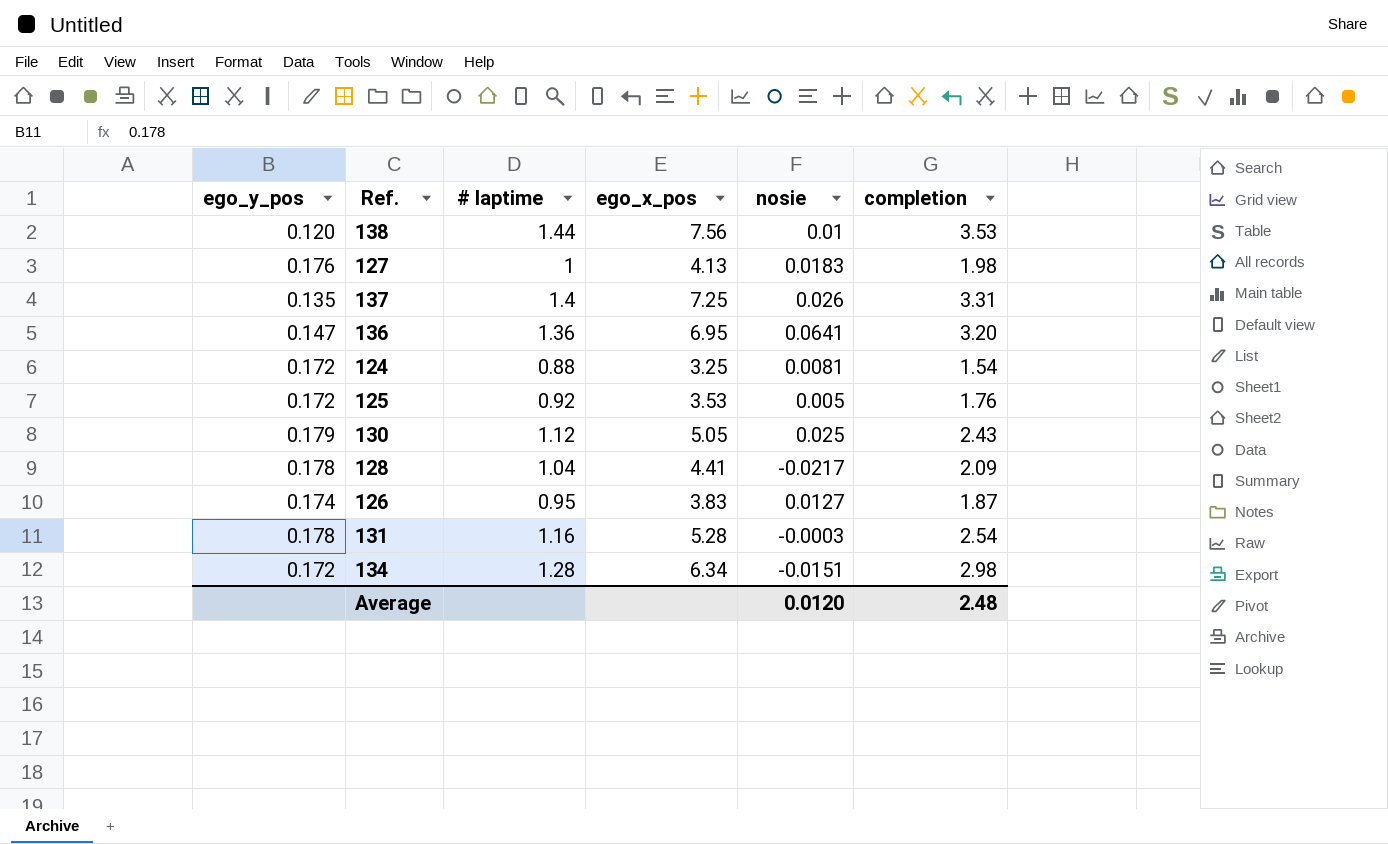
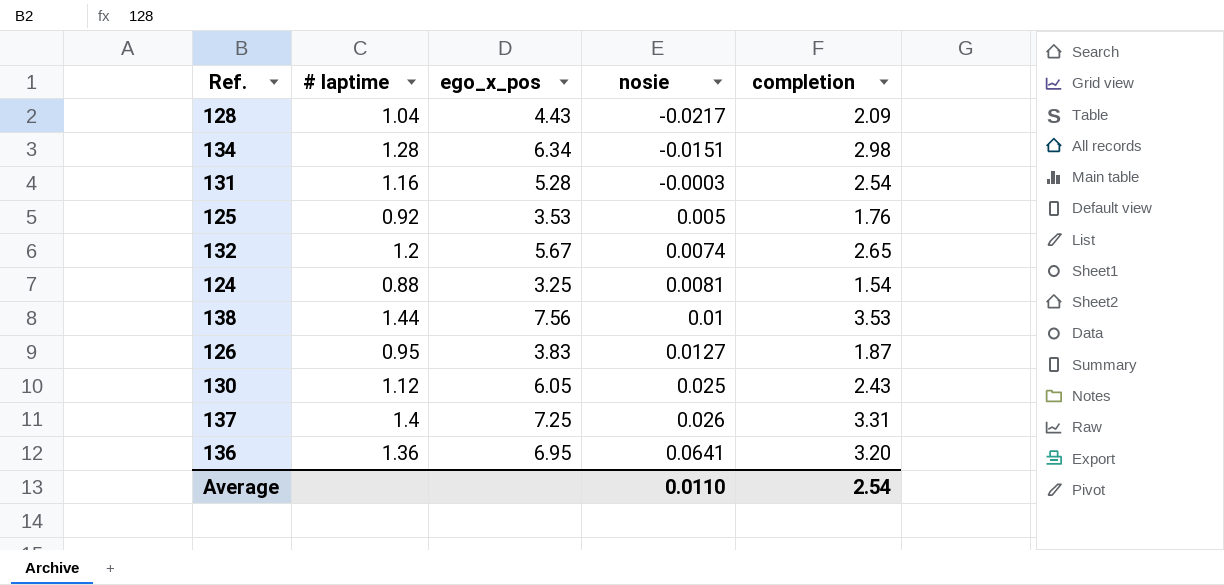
row order: none -> nosie ascending
column ego_y_pos | position: 1 -> none
row 127: 0.176 | 1 | 4.13 | 0.0183 | 1.98 -> none
128 | ego_x_pos: 4.41 -> 4.43
row 132: none -> 1.2 | 5.67 | 0.0074 | 2.65
130 | ego_x_pos: 5.05 -> 6.05
Average | nosie: 0.0120 -> 0.0110
Average | completion: 2.48 -> 2.54

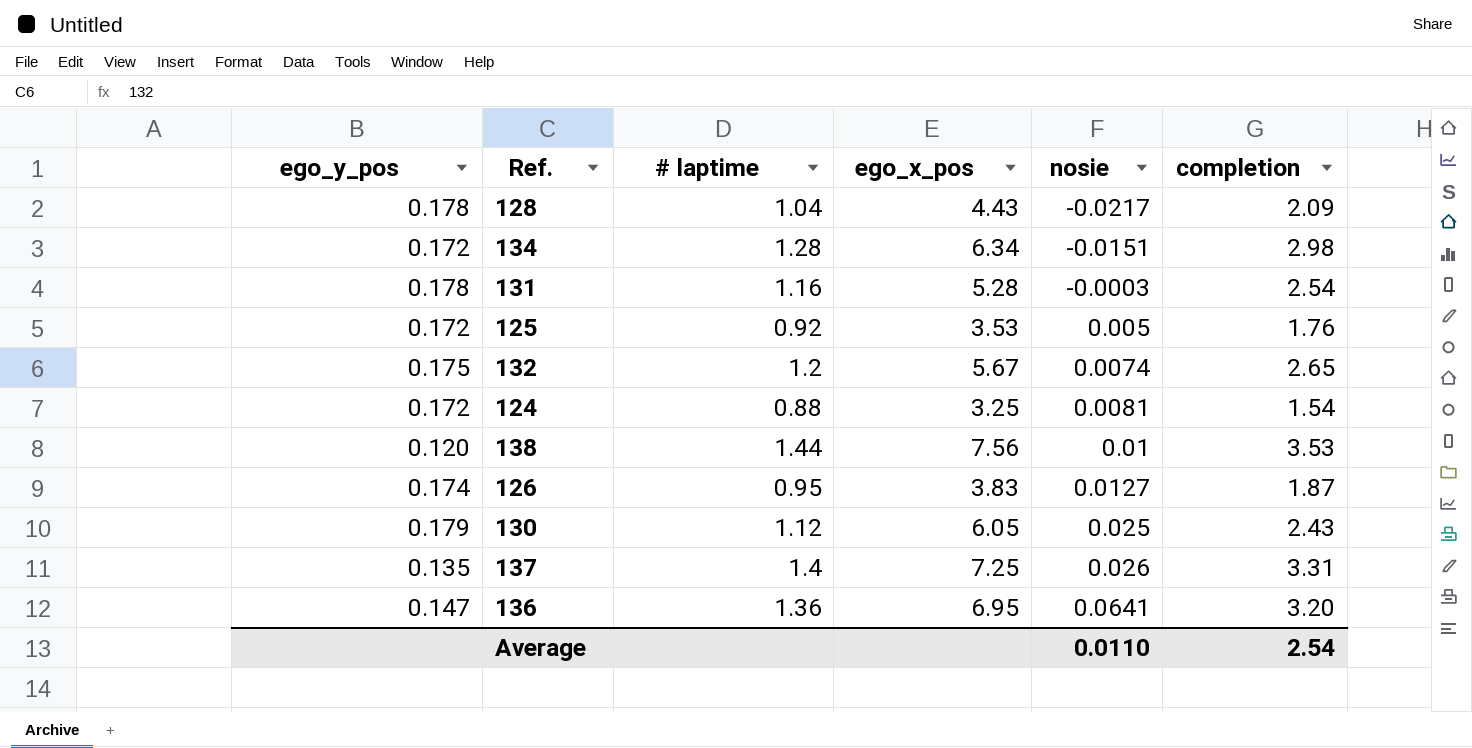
column ego_y_pos | position: none -> 1

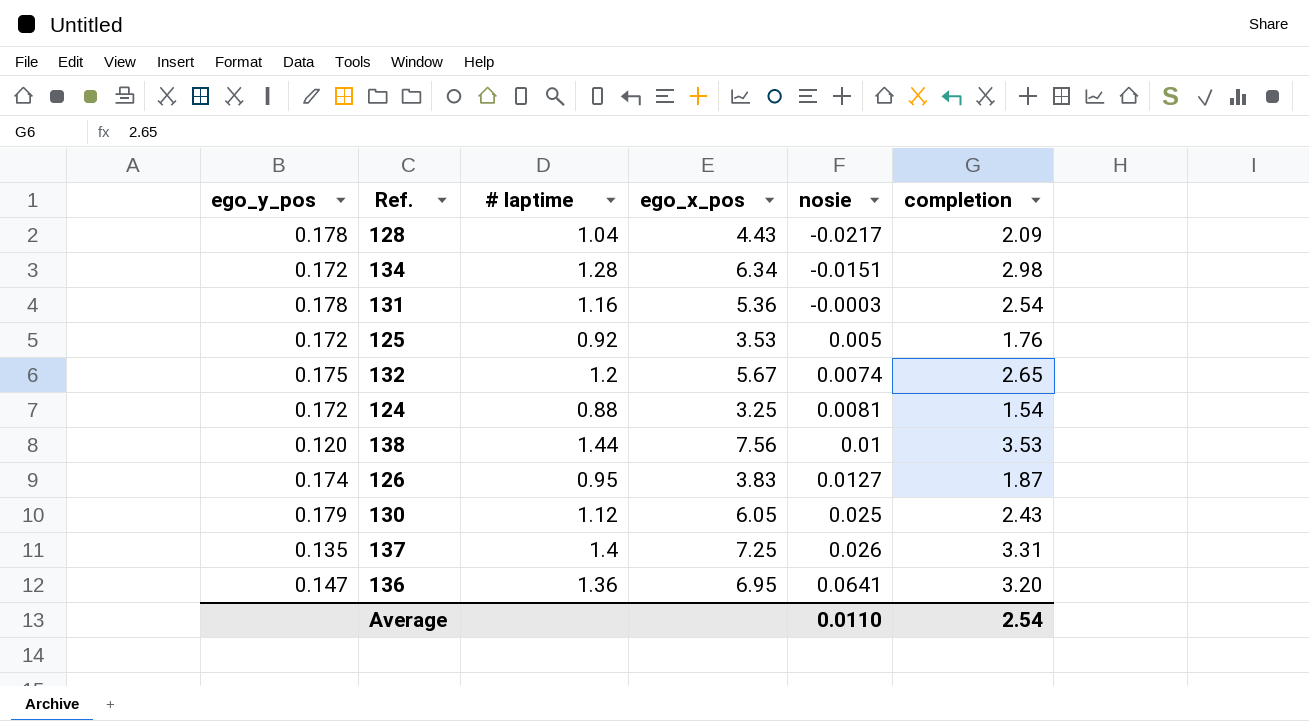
131 | ego_x_pos: 5.28 -> 5.36

